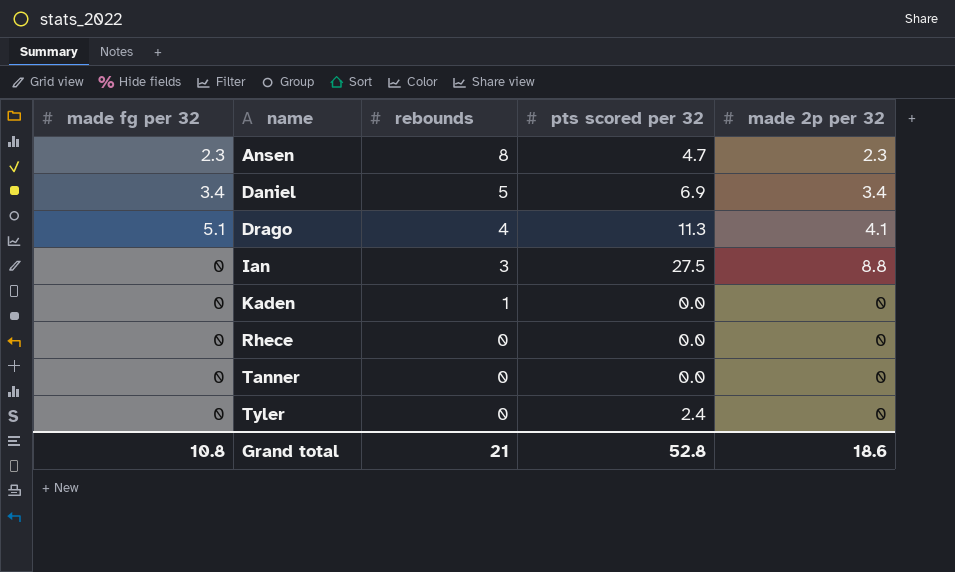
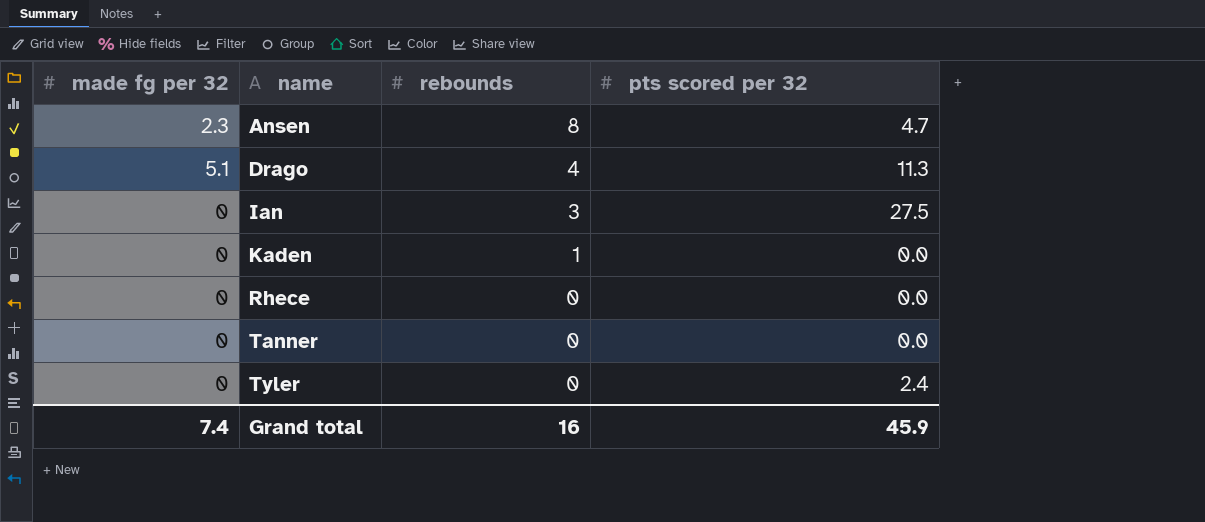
column made 2p per 32 | position: 5 -> none
row Daniel: 3.4 | 5 | 6.9 | 3.4 -> none
Grand total | made fg per 32: 10.8 -> 7.4
Grand total | rebounds: 21 -> 16
Grand total | pts scored per 32: 52.8 -> 45.9

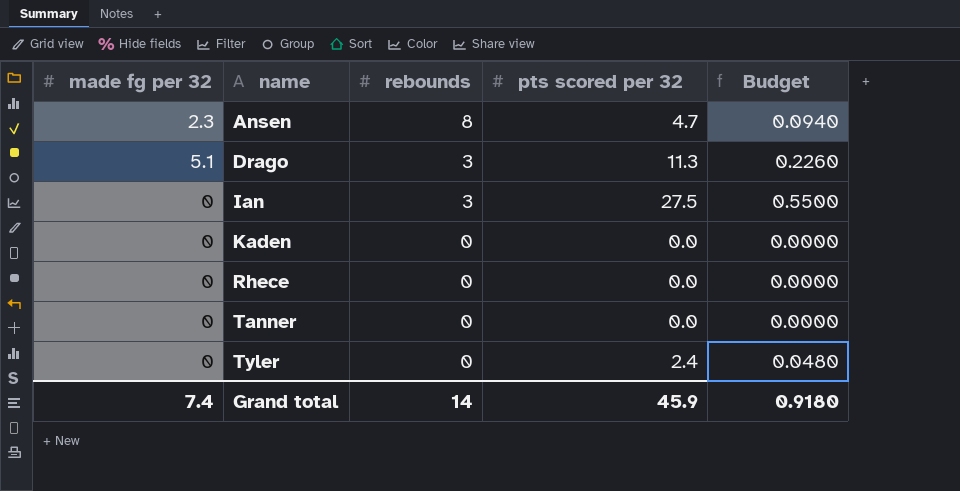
column Budget | formula: none -> [pts scored per 32] * 0.02
Drago | rebounds: 4 -> 3
Kaden | rebounds: 1 -> 0
Grand total | rebounds: 16 -> 14

